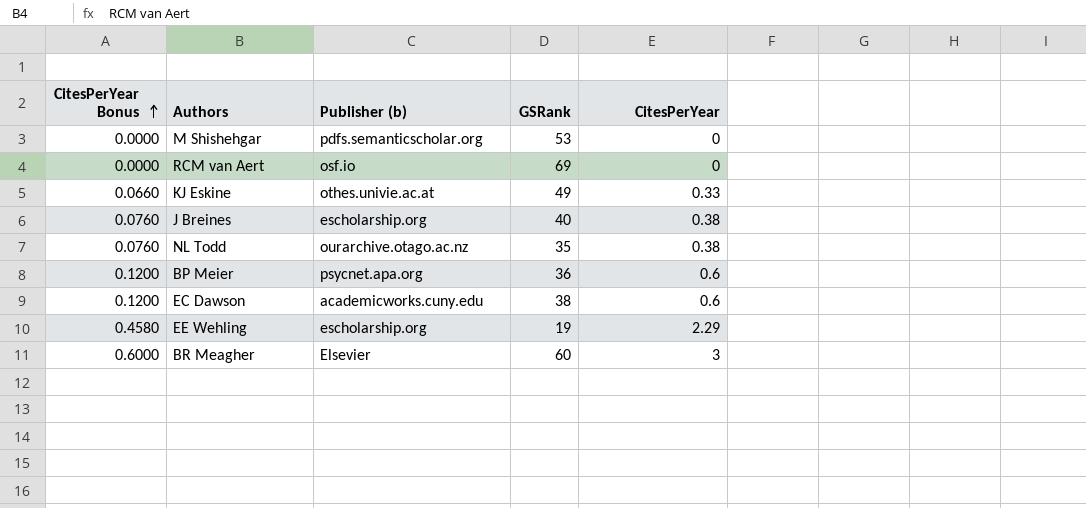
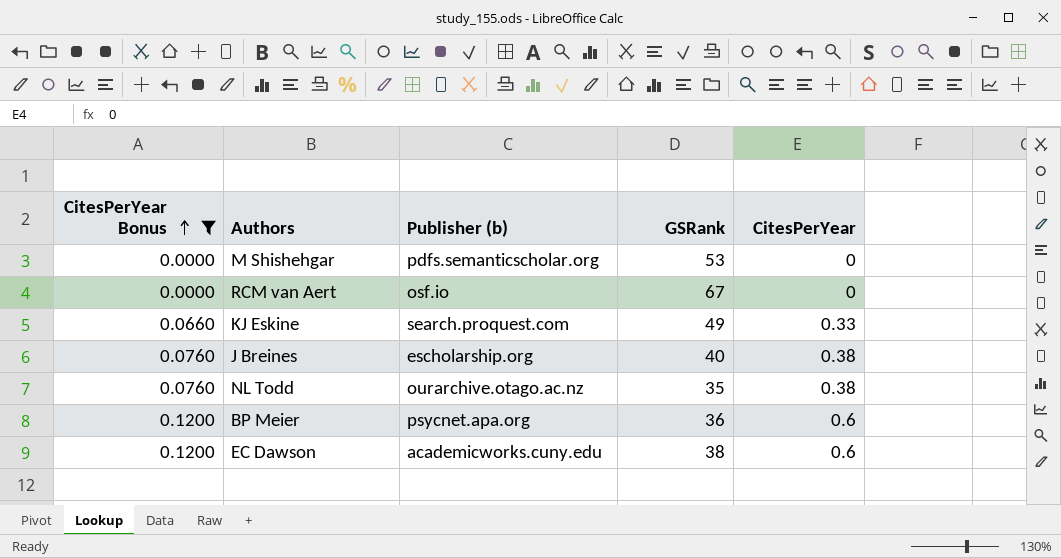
filter: none -> CitesPerYear Bonus <= 0.1200
RCM van Aert | GSRank: 69 -> 67
KJ Eskine | Publisher (b): othes.univie.ac.at -> search.proquest.com

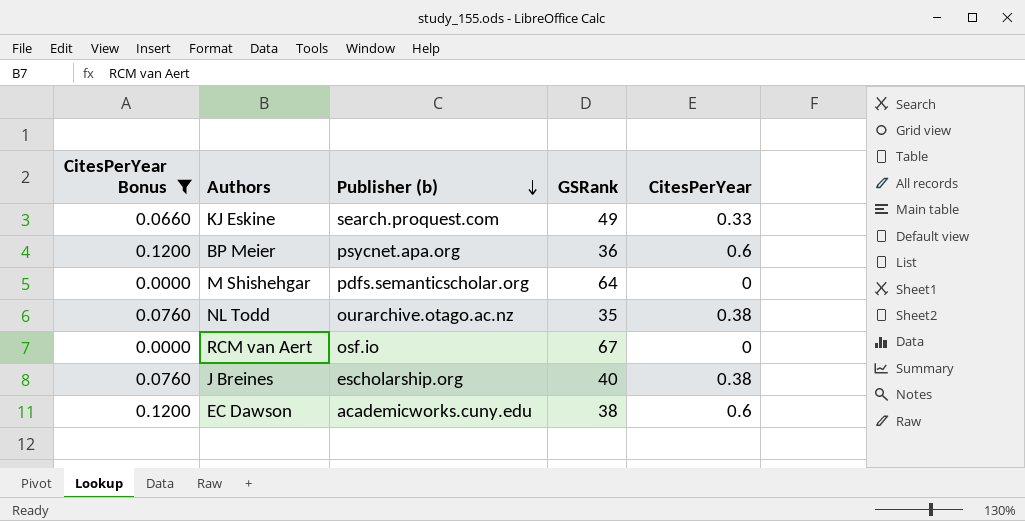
row order: CitesPerYear Bonus ascending -> Publisher (b) descending
M Shishehgar | GSRank: 53 -> 64

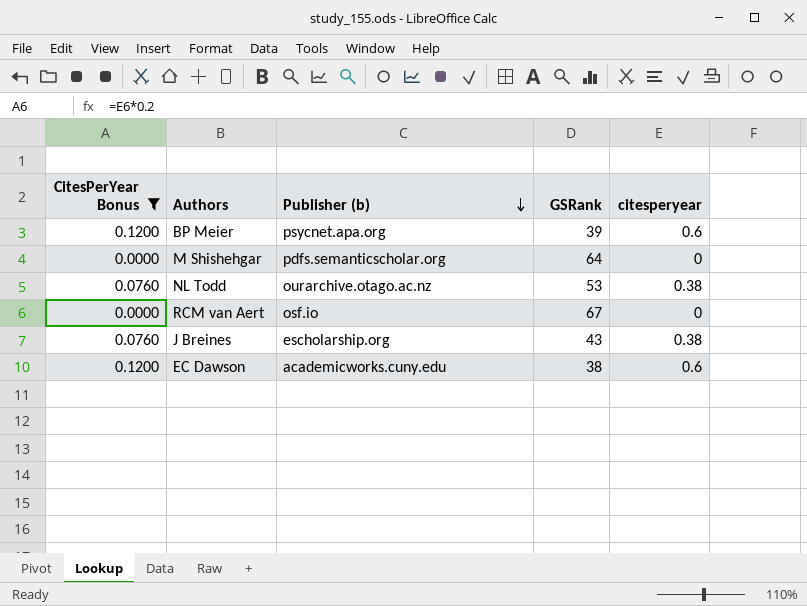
column name: CitesPerYear -> citesperyear
row KJ Eskine: 0.0660 | search.proquest.com | 49 | 0.33 -> none
BP Meier | GSRank: 36 -> 39
NL Todd | GSRank: 35 -> 53
J Breines | GSRank: 40 -> 43

